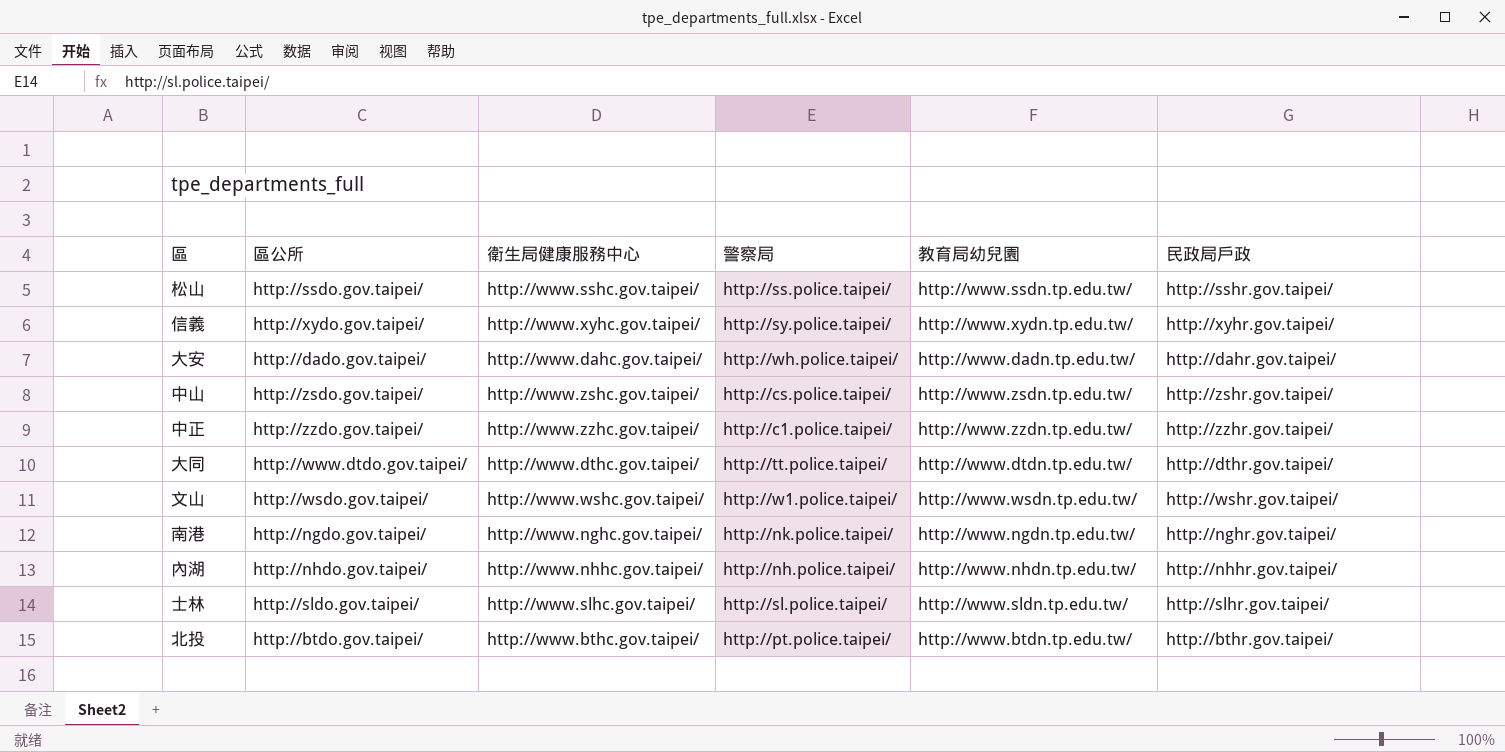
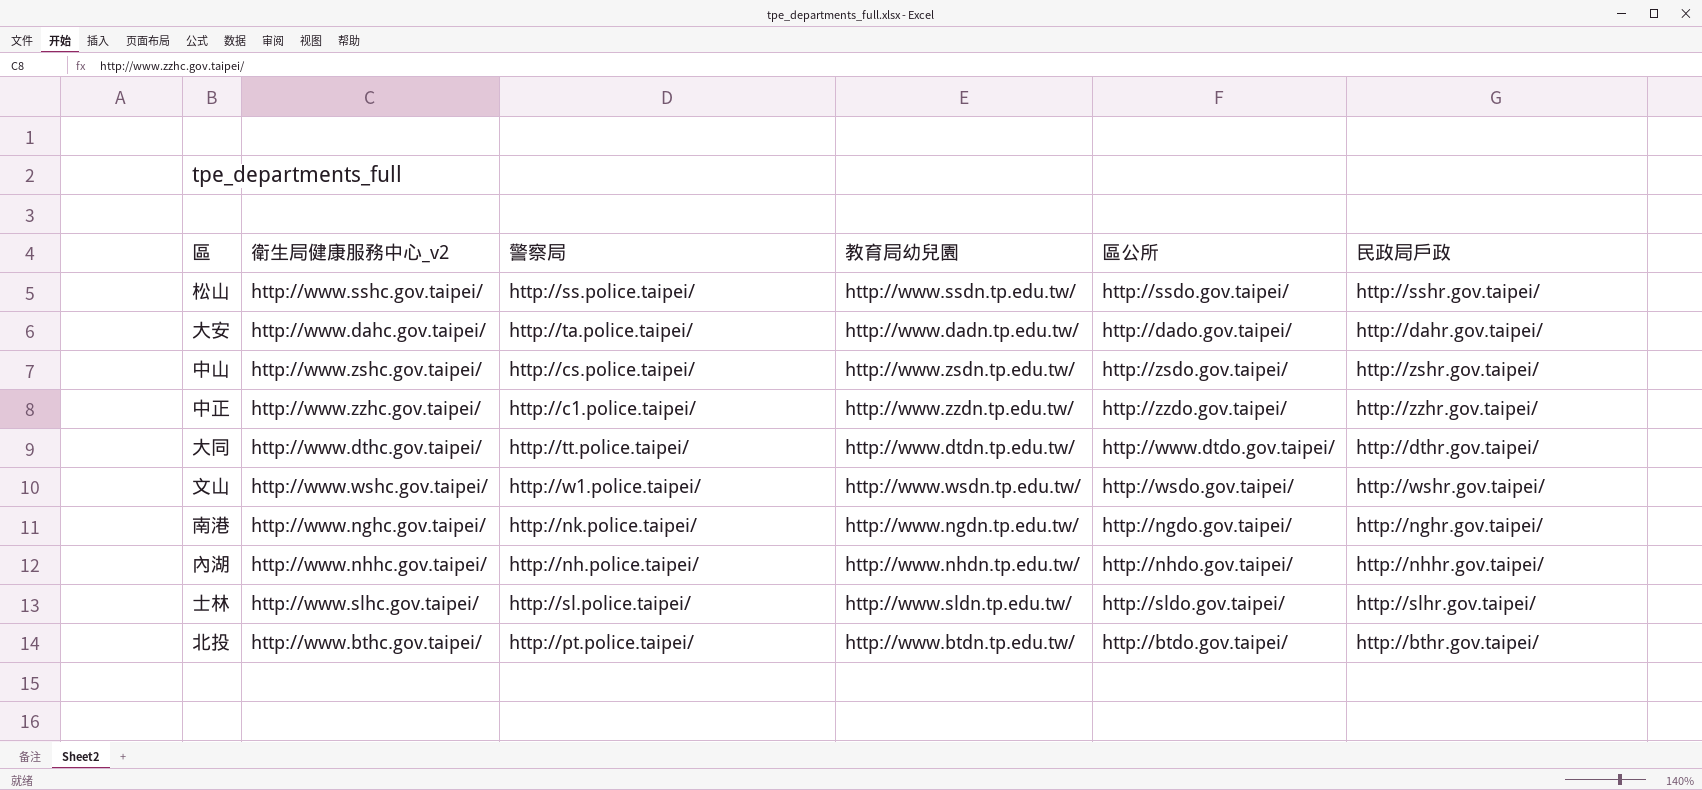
column name: 衛生局健康服務中心 -> 衛生局健康服務中心_v2
column 區公所 | position: 2 -> 5
row 信義: http://xydo.gov.taipei/ | http://www.xyhc.gov.taipei/ | http://sy.police.taipei/ | http://www.xydn.tp.edu.tw/ | http://xyhr.gov.taipei/ -> none
大安 | 警察局: http://wh.police.taipei/ -> http://ta.police.taipei/

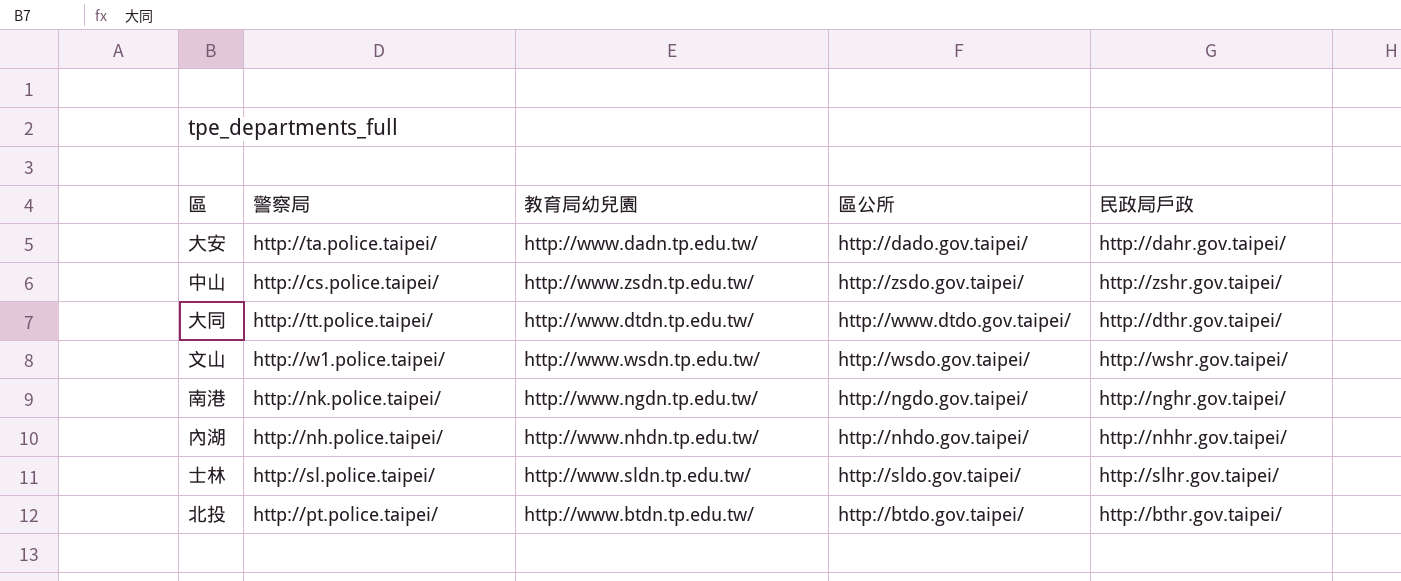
column 衛生局健康服務中心_v2 | position: 2 -> none
row 松山: http://www.sshc.gov.taipei/ | http://ss.police.taipei/ | http://www.ssdn.tp.edu.tw/ | http://ssdo.gov.taipei/ | http://sshr.gov.taipei/ -> none
row 中正: http://www.zzhc.gov.taipei/ | http://c1.police.taipei/ | http://www.zzdn.tp.edu.tw/ | http://zzdo.gov.taipei/ | http://zzhr.gov.taipei/ -> none

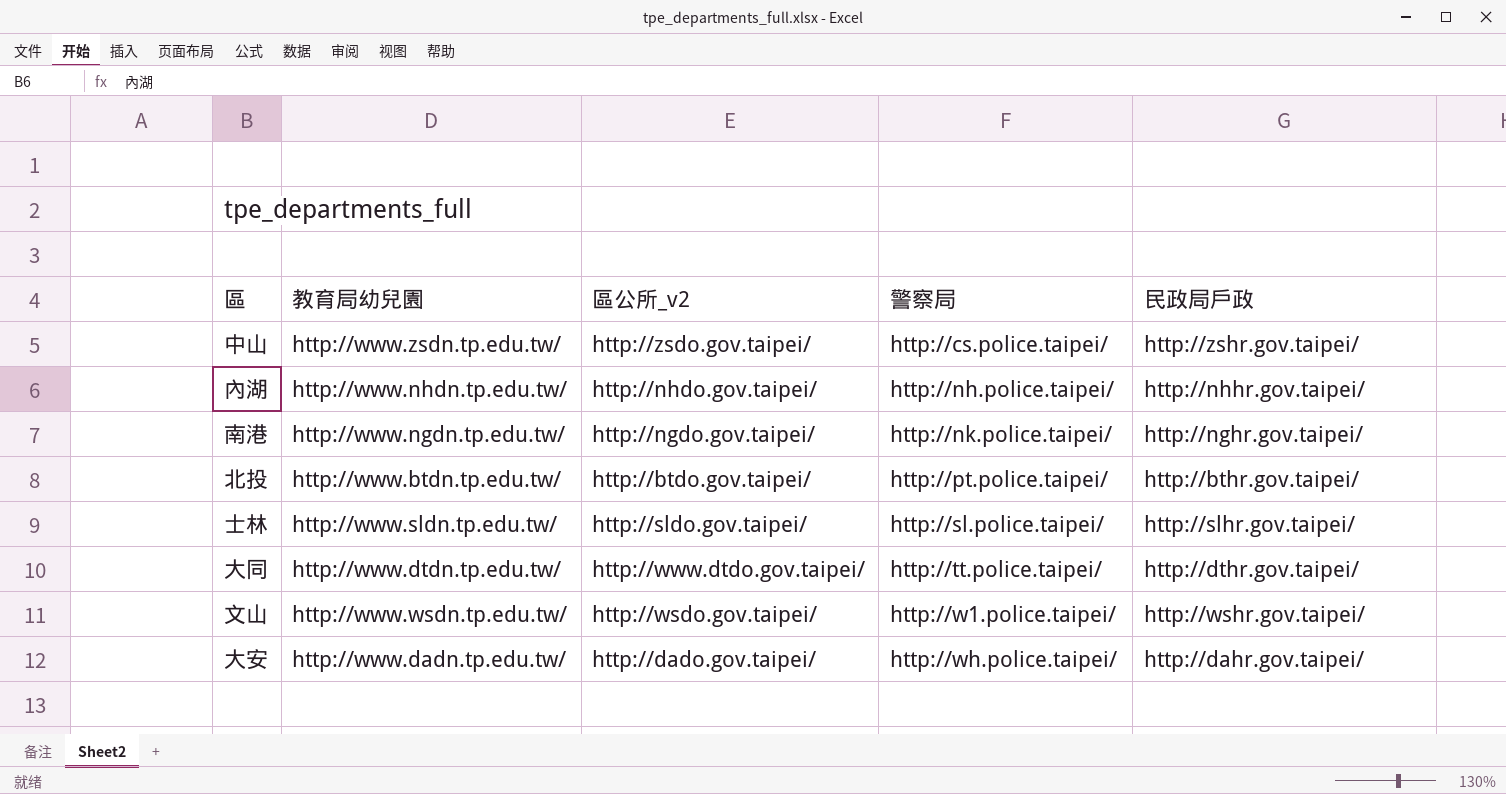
row order: none -> 警察局 ascending
column name: 區公所 -> 區公所_v2
column 警察局 | position: 2 -> 4
大安 | 警察局: http://ta.police.taipei/ -> http://wh.police.taipei/

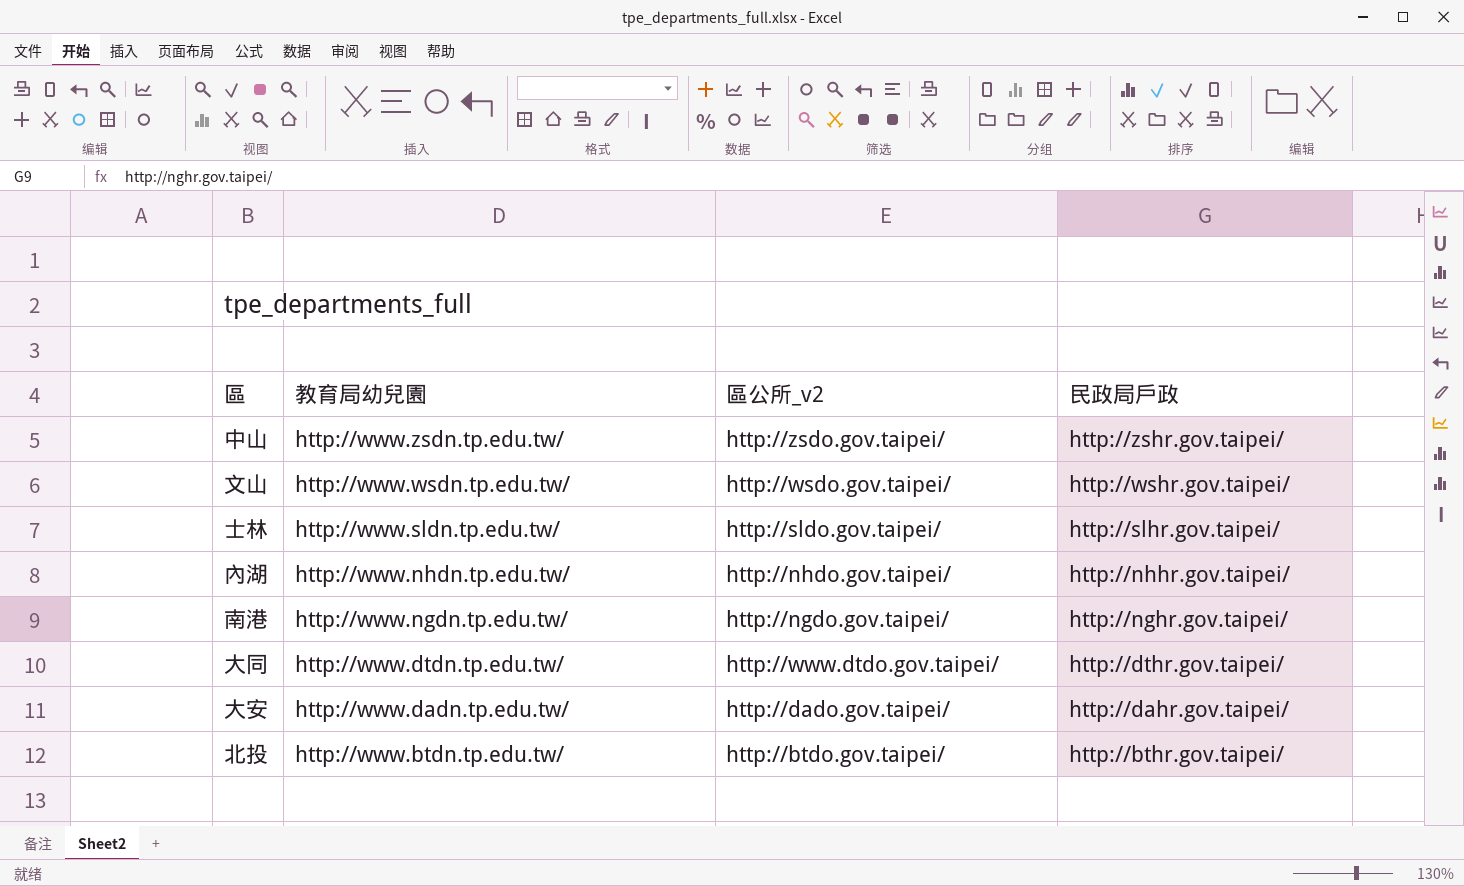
row order: 警察局 ascending -> 教育局幼兒園 descending
column 警察局 | position: 4 -> none

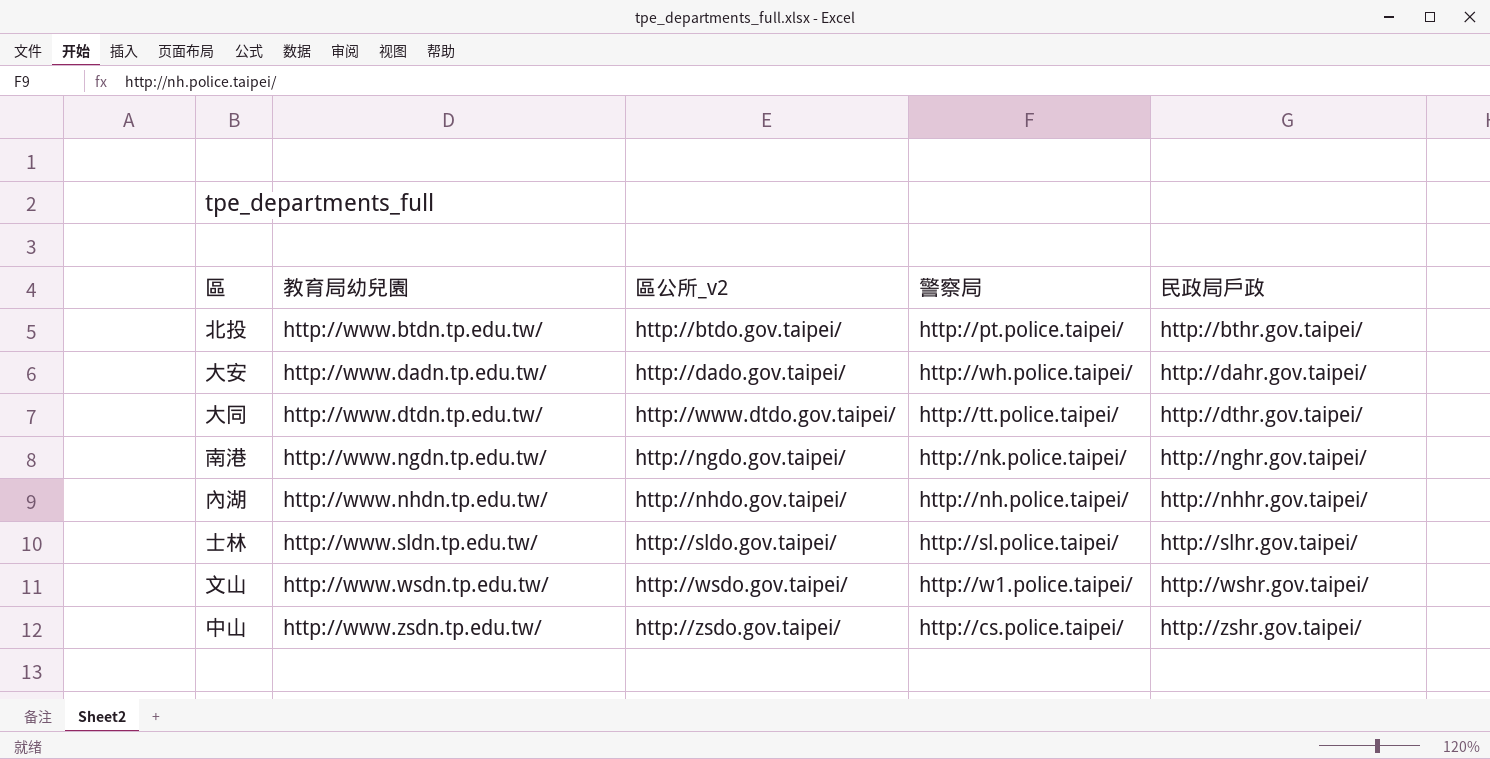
row order: 教育局幼兒園 descending -> 教育局幼兒園 ascending
column 警察局 | position: none -> 4

